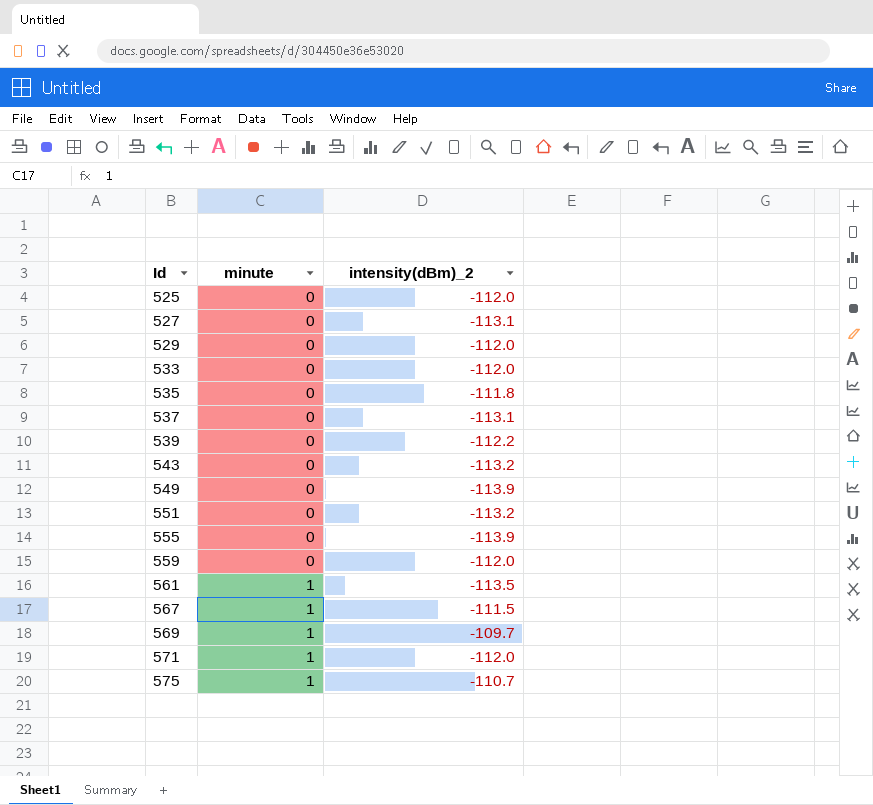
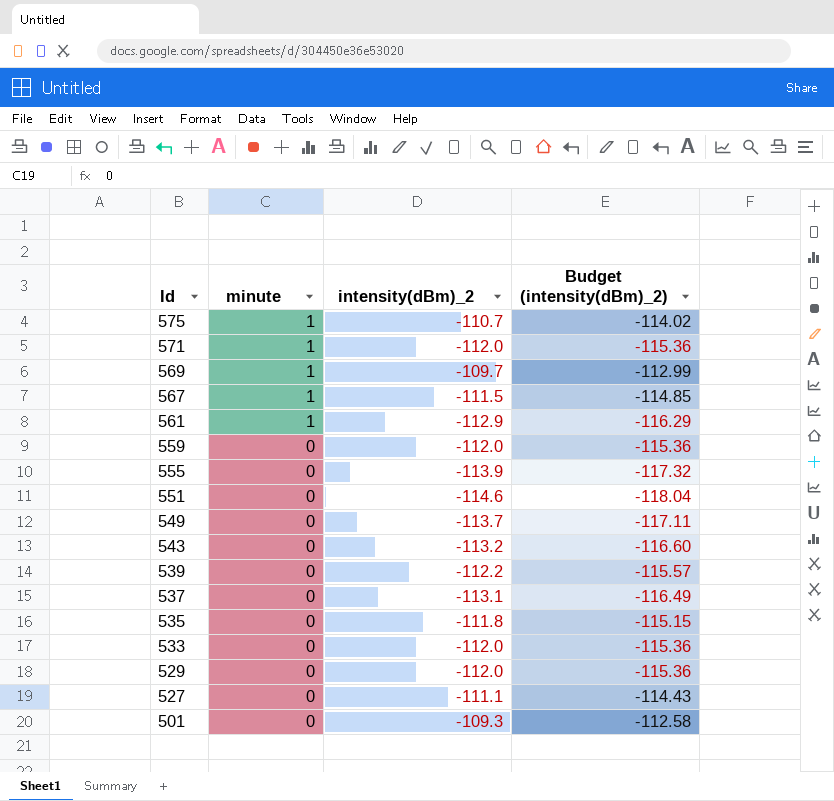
row order: Id ascending -> Id descending
column Budget (intensity(dBm)_2) | formula: none -> [intensity(dBm)_2] * 1.03
row 525: 0 | -112.0 -> none
561 | intensity(dBm)_2: -113.5 -> -112.9
551 | intensity(dBm)_2: -113.2 -> -114.6
549 | intensity(dBm)_2: -113.9 -> -113.7
527 | intensity(dBm)_2: -113.1 -> -111.1
row 501: none -> 0 | -109.3 | -112.58

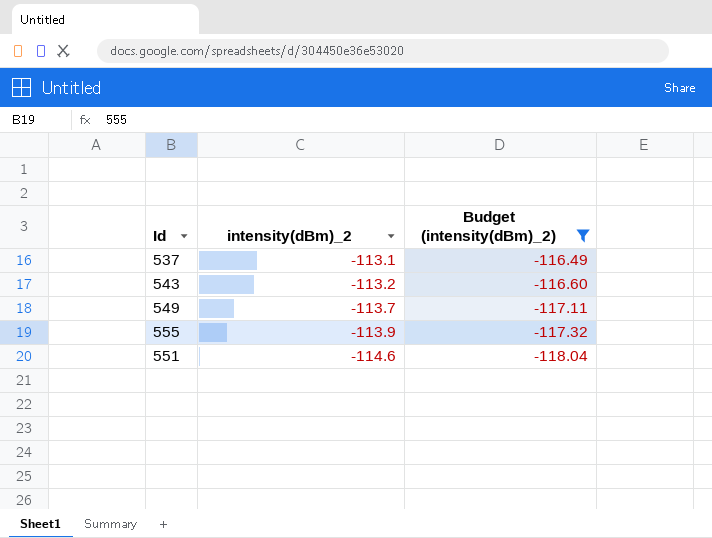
filter: none -> Budget (intensity(dBm)_2) <= -116.49
row order: Id descending -> intensity(dBm)_2 descending
column minute | position: 2 -> none

